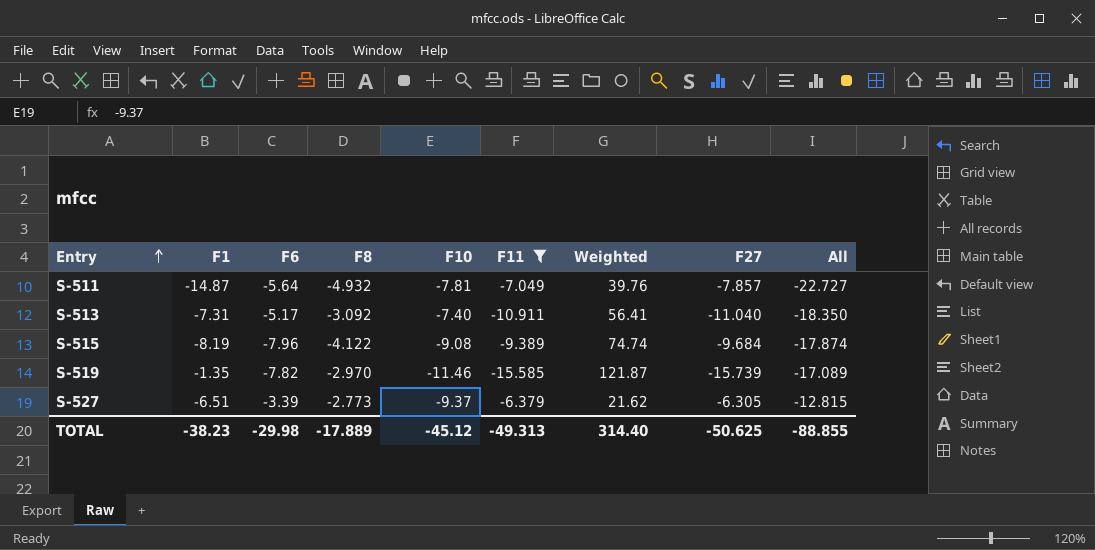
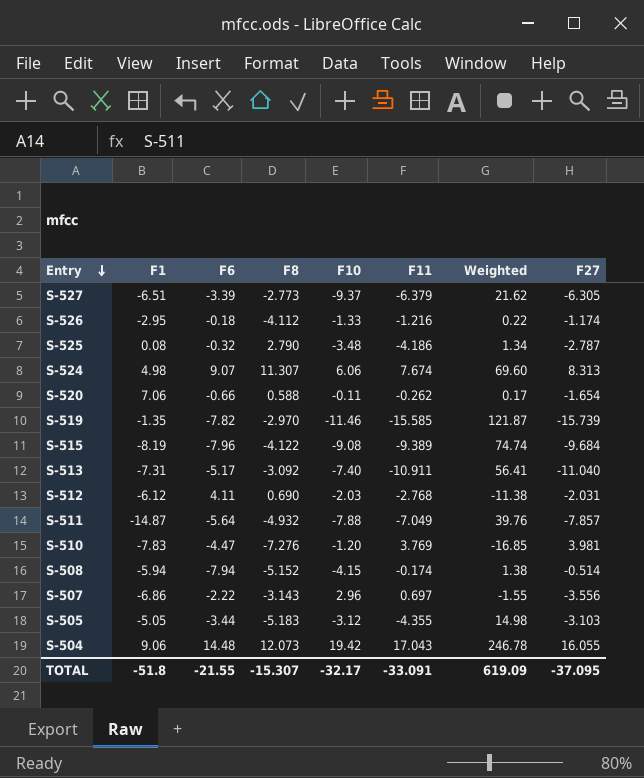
filter: F11 <= -6.379 -> none
row order: Entry ascending -> Entry descending
column All | formula: [F1] + [F27] -> none
S-511 | F10: -7.81 -> -7.88
TOTAL | F1: -38.23 -> -51.8
TOTAL | F6: -29.98 -> -21.55
TOTAL | F8: -17.889 -> -15.307
TOTAL | F10: -45.12 -> -32.17
TOTAL | F11: -49.313 -> -33.091
TOTAL | Weighted: 314.40 -> 619.09
TOTAL | F27: -50.625 -> -37.095

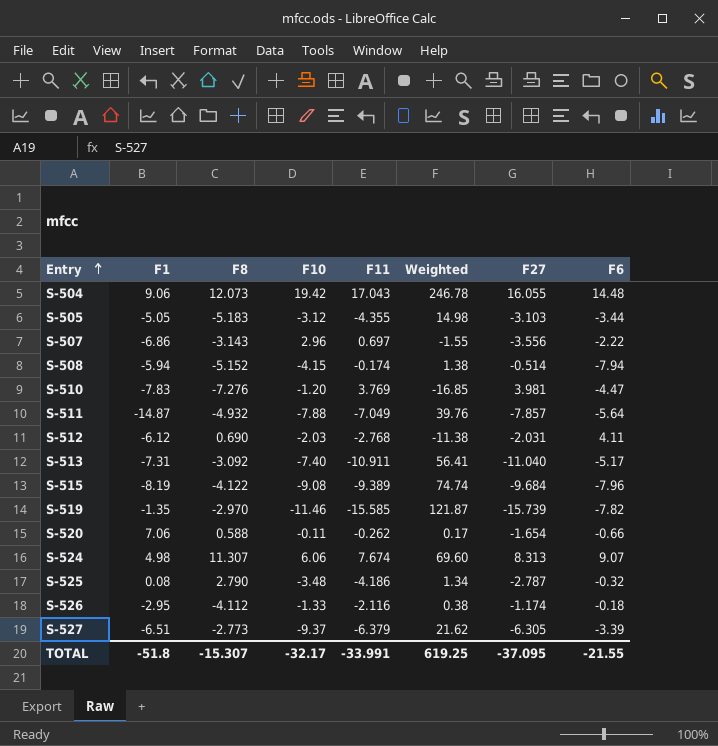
row order: Entry descending -> Entry ascending
column F6 | position: 3 -> 8
S-526 | F11: -1.216 -> -2.116
S-526 | Weighted: 0.22 -> 0.38
TOTAL | F11: -33.091 -> -33.991
TOTAL | Weighted: 619.09 -> 619.25

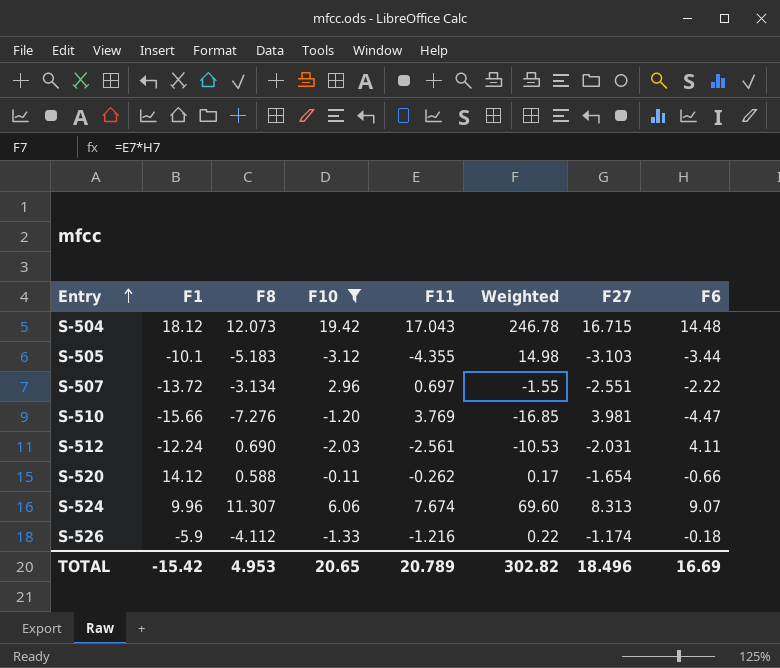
filter: none -> F10 >= -3.12
S-504 | F1: 9.06 -> 18.12
S-504 | F27: 16.055 -> 16.715
S-505 | F1: -5.05 -> -10.1
S-507 | F1: -6.86 -> -13.72
S-507 | F8: -3.143 -> -3.134
S-507 | F27: -3.556 -> -2.551
S-510 | F1: -7.83 -> -15.66
S-512 | F1: -6.12 -> -12.24
S-512 | F11: -2.768 -> -2.561
S-512 | Weighted: -11.38 -> -10.53
S-520 | F1: 7.06 -> 14.12
S-524 | F1: 4.98 -> 9.96
S-526 | F1: -2.95 -> -5.9
S-526 | F11: -2.116 -> -1.216
S-526 | Weighted: 0.38 -> 0.22
TOTAL | F1: -51.8 -> -15.42
TOTAL | F8: -15.307 -> 4.953
TOTAL | F10: -32.17 -> 20.65
TOTAL | F11: -33.991 -> 20.789
TOTAL | Weighted: 619.25 -> 302.82
TOTAL | F27: -37.095 -> 18.496
TOTAL | F6: -21.55 -> 16.69

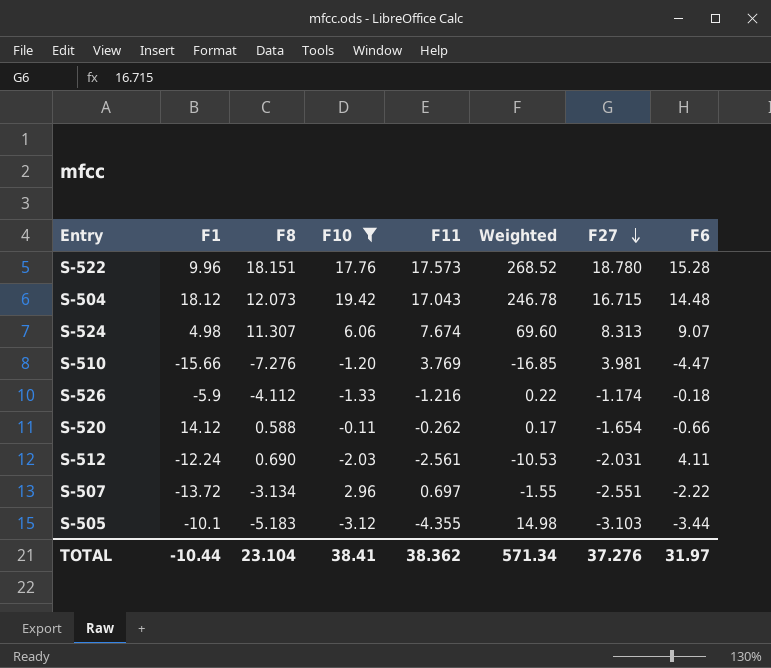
row order: Entry ascending -> F27 descending
row S-522: none -> 9.96 | 18.151 | 17.76 | 17.573 | 268.52 | 18.780 | 15.28
S-524 | F1: 9.96 -> 4.98
TOTAL | F1: -15.42 -> -10.44
TOTAL | F8: 4.953 -> 23.104
TOTAL | F10: 20.65 -> 38.41
TOTAL | F11: 20.789 -> 38.362
TOTAL | Weighted: 302.82 -> 571.34
TOTAL | F27: 18.496 -> 37.276
TOTAL | F6: 16.69 -> 31.97

